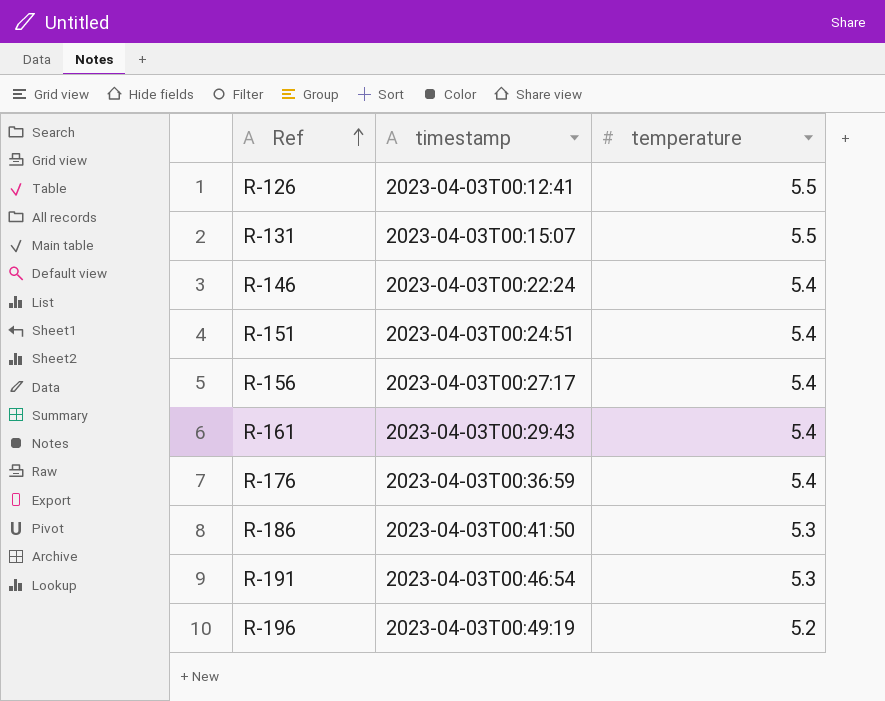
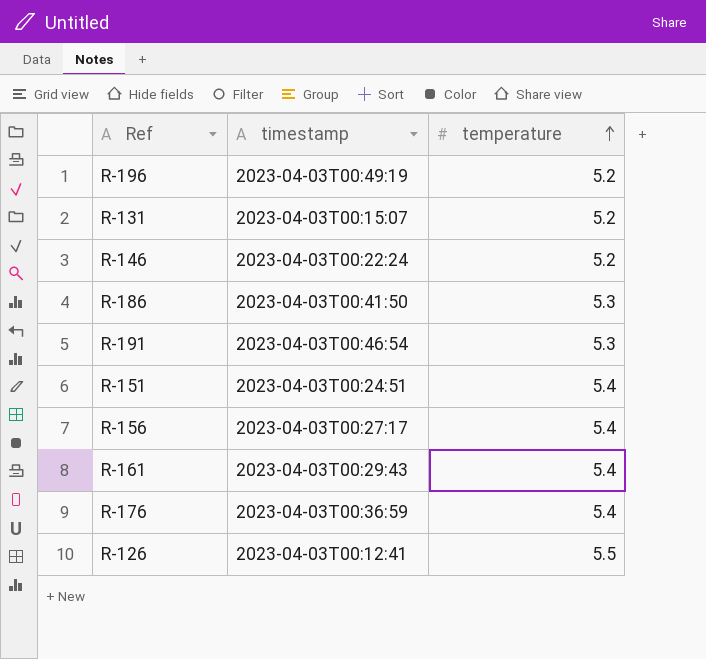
row order: Ref ascending -> temperature ascending
R-131 | temperature: 5.5 -> 5.2
R-146 | temperature: 5.4 -> 5.2

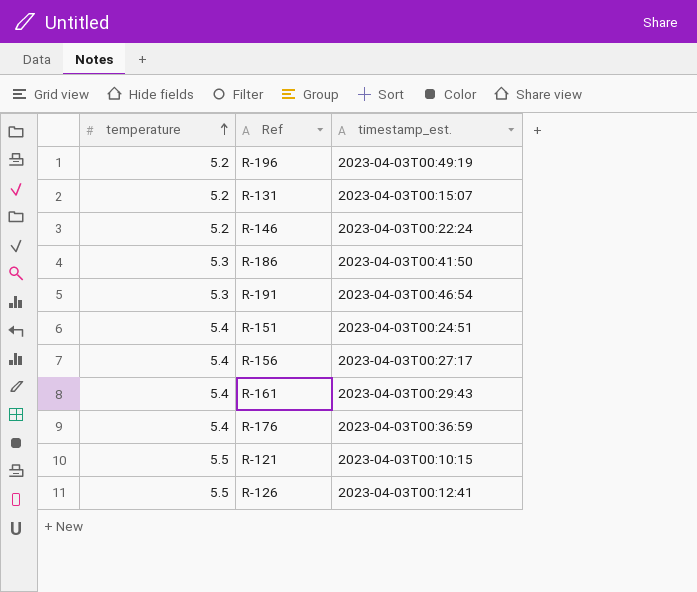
column temperature | position: 3 -> 1
column name: timestamp -> timestamp_est.
row R-121: none -> 5.5 | 2023-04-03T00:10:15

